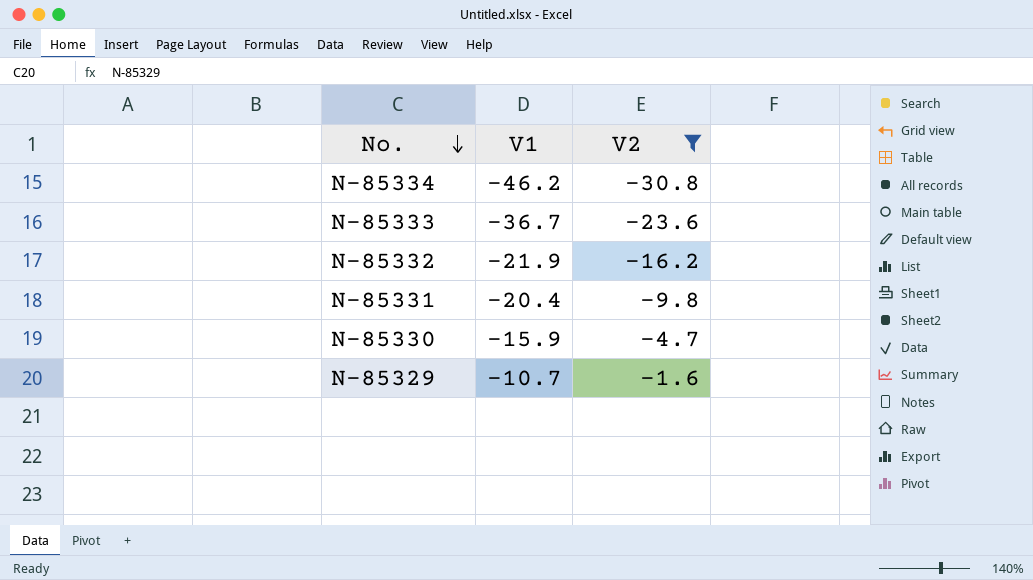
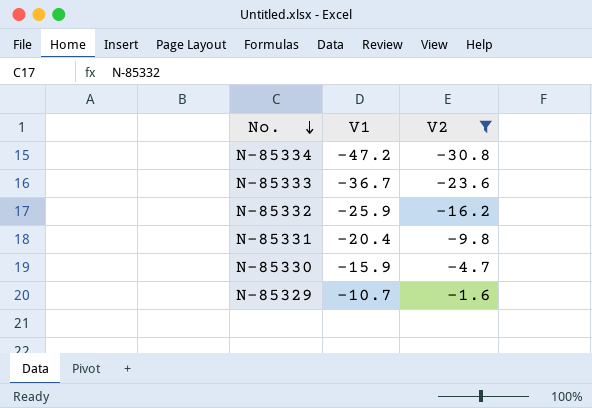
N-85334 | V1: -46.2 -> -47.2
N-85332 | V1: -21.9 -> -25.9

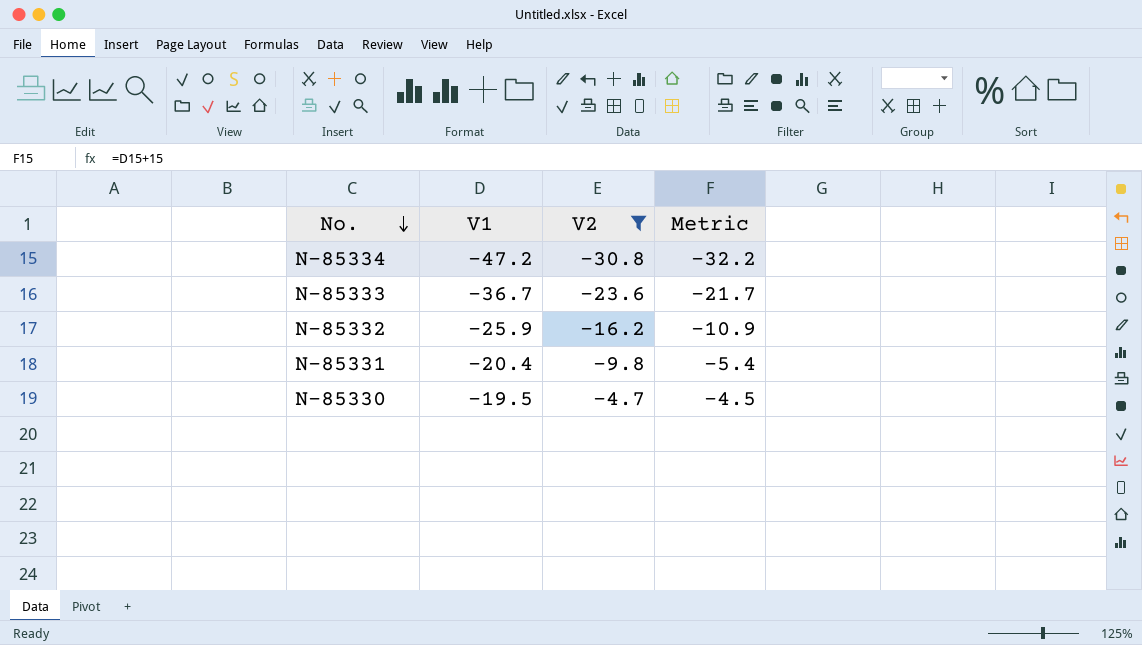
column Metric | formula: none -> [V1] + 15
row N-85329: -10.7 | -1.6 -> none
N-85330 | V1: -15.9 -> -19.5

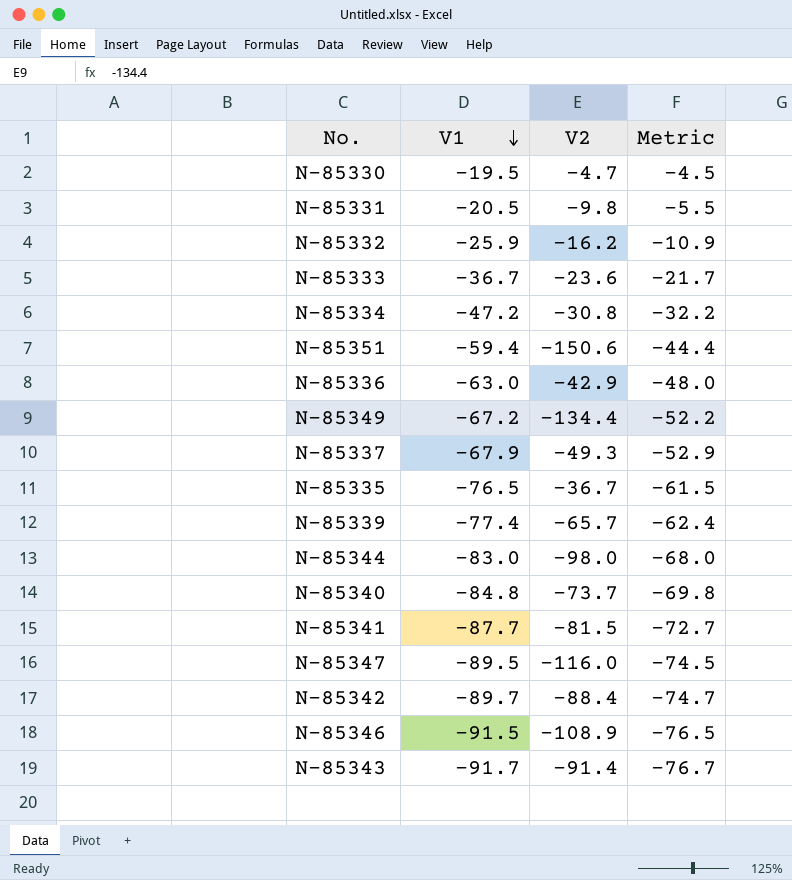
filter: V2 >= -30.8 -> none
row order: No. descending -> V1 descending
N-85331 | V1: -20.4 -> -20.5
N-85331 | Metric: -5.4 -> -5.5

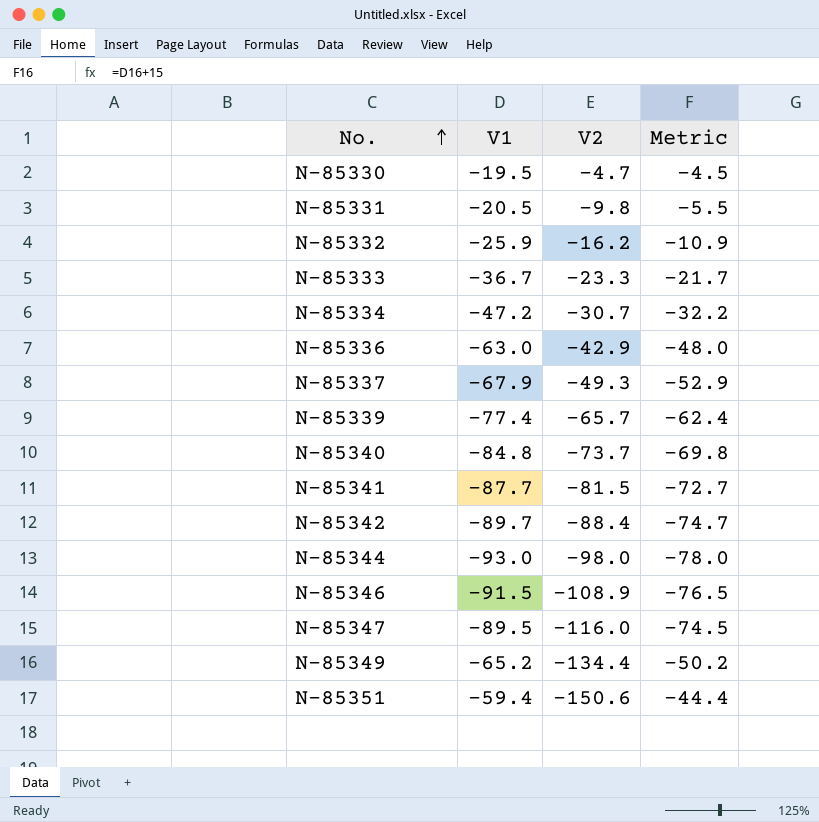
row order: V1 descending -> No. ascending
row N-85335: -76.5 | -36.7 | -61.5 -> none
row N-85343: -91.7 | -91.4 | -76.7 -> none
N-85333 | V2: -23.6 -> -23.3
N-85334 | V2: -30.8 -> -30.7
N-85344 | V1: -83.0 -> -93.0
N-85344 | Metric: -68.0 -> -78.0
N-85349 | V1: -67.2 -> -65.2
N-85349 | Metric: -52.2 -> -50.2

